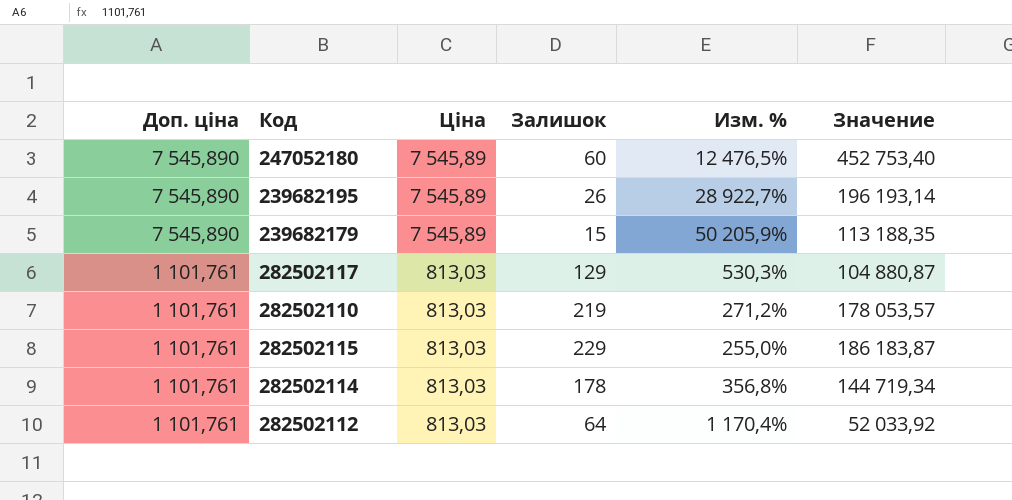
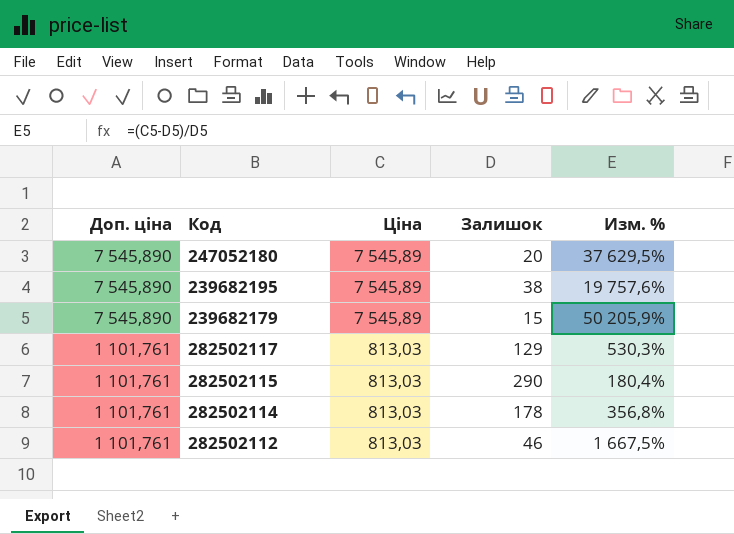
column Значение | formula: [Ціна] * [Залишок] -> none
row 282502110: 1 101,761 | 813,03 | 219 | 271,2% | 178 053,57 -> none
247052180 | Залишок: 60 -> 20
247052180 | Изм. %: 12 476,5% -> 37 629,5%
239682195 | Залишок: 26 -> 38
239682195 | Изм. %: 28 922,7% -> 19 757,6%
282502115 | Залишок: 229 -> 290
282502115 | Изм. %: 255,0% -> 180,4%
282502112 | Залишок: 64 -> 46
282502112 | Изм. %: 1 170,4% -> 1 667,5%

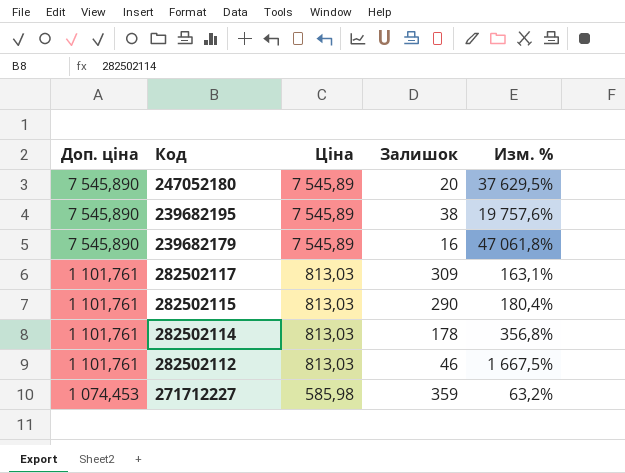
239682179 | Залишок: 15 -> 16
239682179 | Изм. %: 50 205,9% -> 47 061,8%
282502117 | Залишок: 129 -> 309
282502117 | Изм. %: 530,3% -> 163,1%
row 271712227: none -> 1 074,453 | 585,98 | 359 | 63,2%

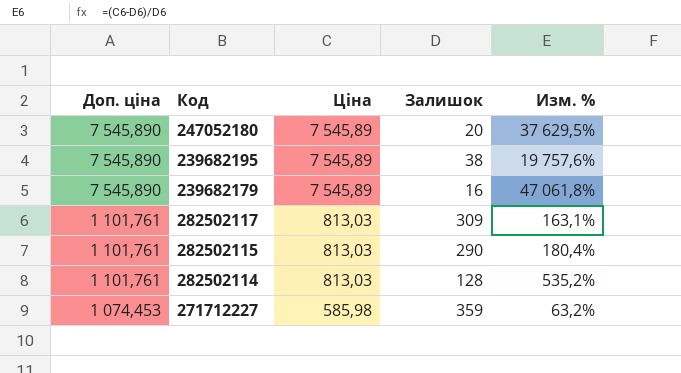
row 282502112: 1 101,761 | 813,03 | 46 | 1 667,5% -> none
282502114 | Залишок: 178 -> 128
282502114 | Изм. %: 356,8% -> 535,2%

